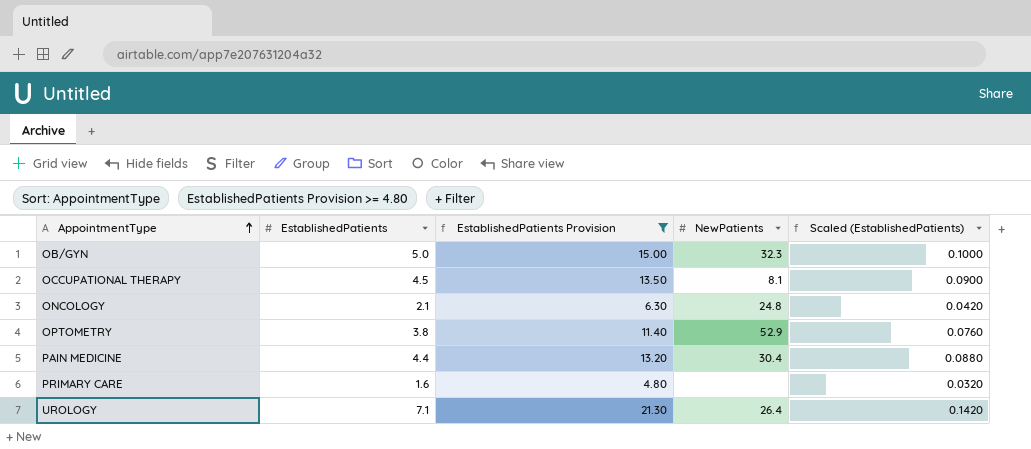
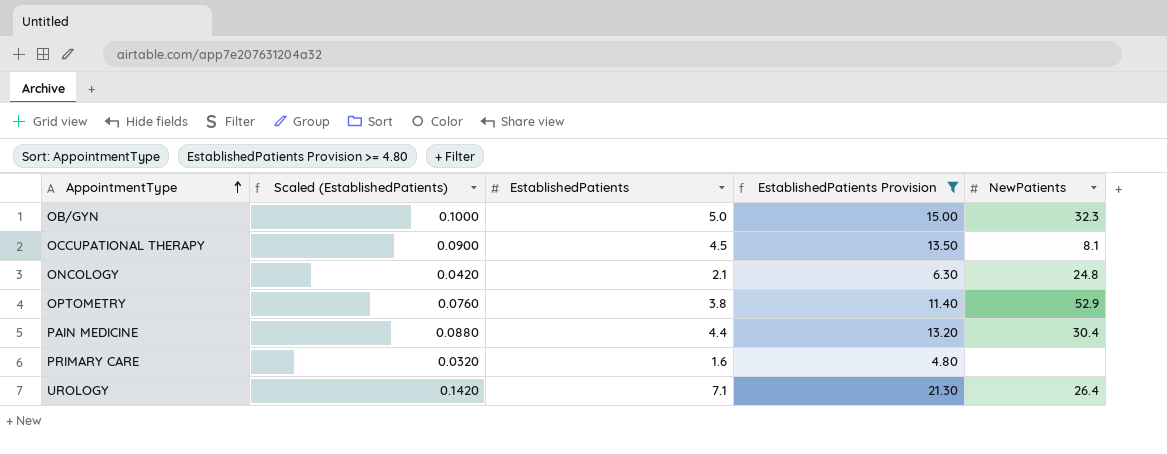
column Scaled (EstablishedPatients) | position: 5 -> 2

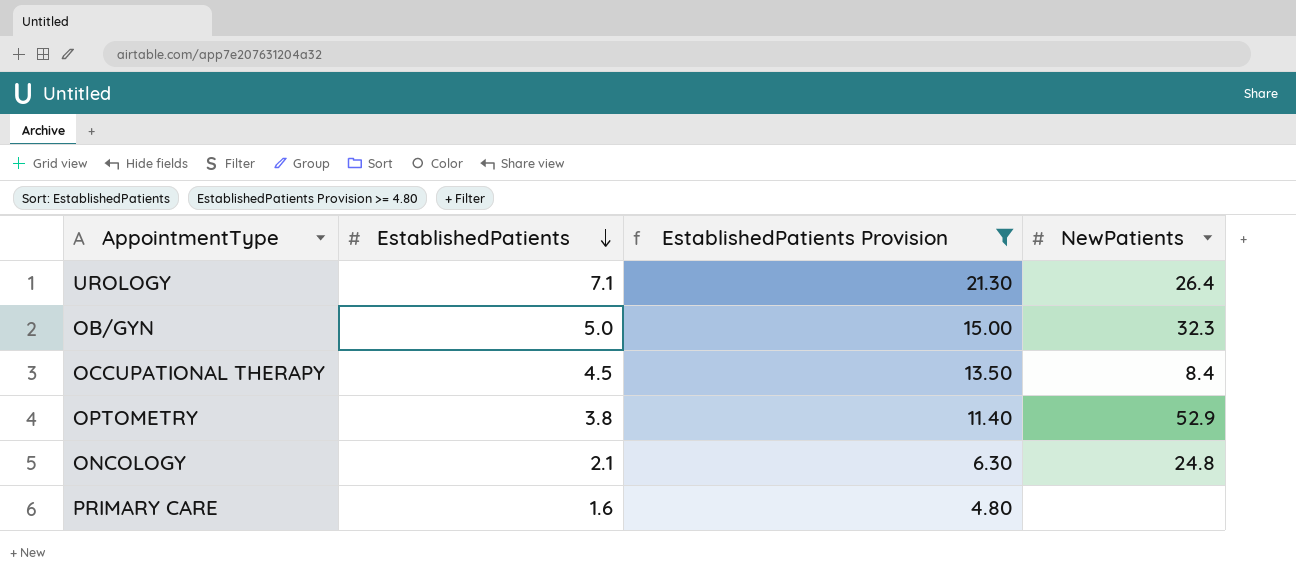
row order: AppointmentType ascending -> EstablishedPatients descending
column Scaled (EstablishedPatients) | formula: [EstablishedPatients] * 0.02 -> none
row PAIN MEDICINE: 0.0880 | 4.4 | 13.20 | 30.4 -> none
OCCUPATIONAL THERAPY | NewPatients: 8.1 -> 8.4

